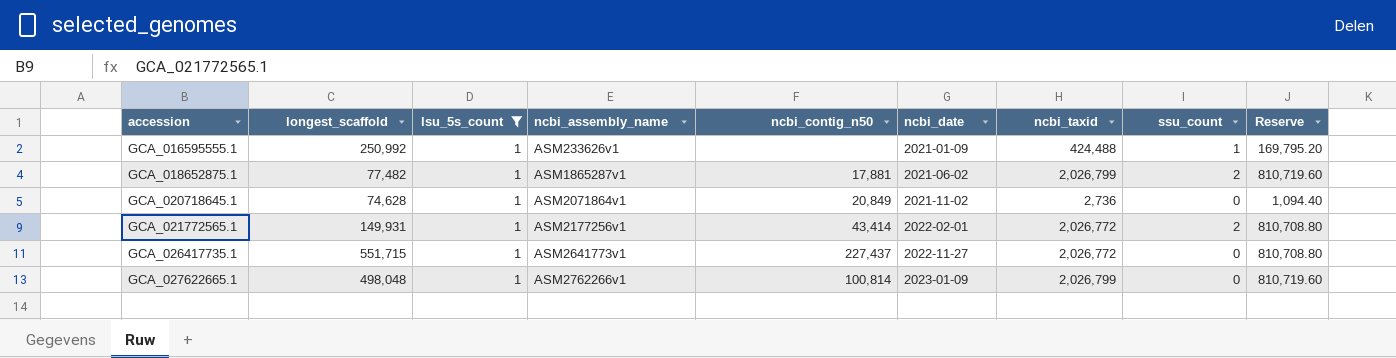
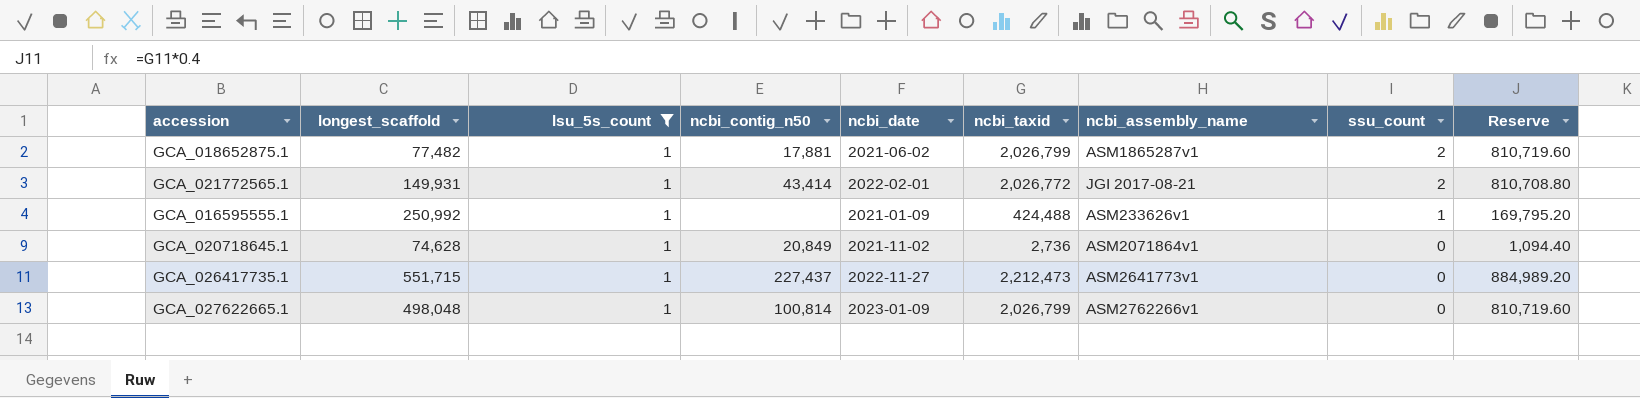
row order: accession ascending -> ssu_count descending
column ncbi_assembly_name | position: 4 -> 7
GCA_021772565.1 | ncbi_assembly_name: ASM2177256v1 -> JGI 2017-08-21
GCA_026417735.1 | ncbi_taxid: 2,026,772 -> 2,212,473
GCA_026417735.1 | Reserve: 810,708.80 -> 884,989.20

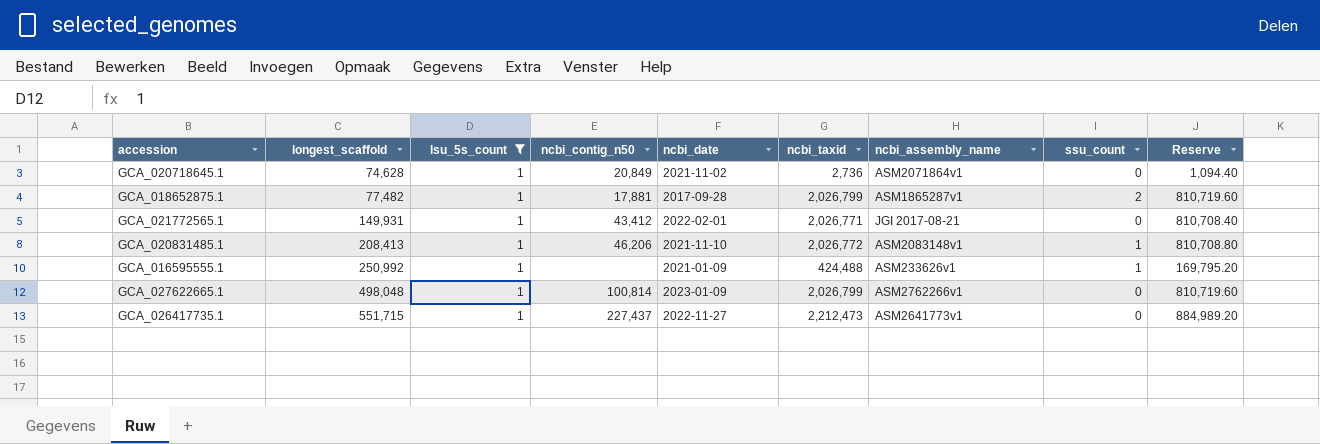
row order: ssu_count descending -> longest_scaffold ascending
GCA_018652875.1 | ncbi_date: 2021-06-02 -> 2017-09-28
GCA_021772565.1 | ncbi_contig_n50: 43,414 -> 43,412
GCA_021772565.1 | ncbi_taxid: 2,026,772 -> 2,026,771
GCA_021772565.1 | ssu_count: 2 -> 0
GCA_021772565.1 | Reserve: 810,708.80 -> 810,708.40
row GCA_020831485.1: none -> 208,413 | 1 | 46,206 | 2021-11-10 | 2,026,772 | ASM2083148v1 | 1 | 810,708.80

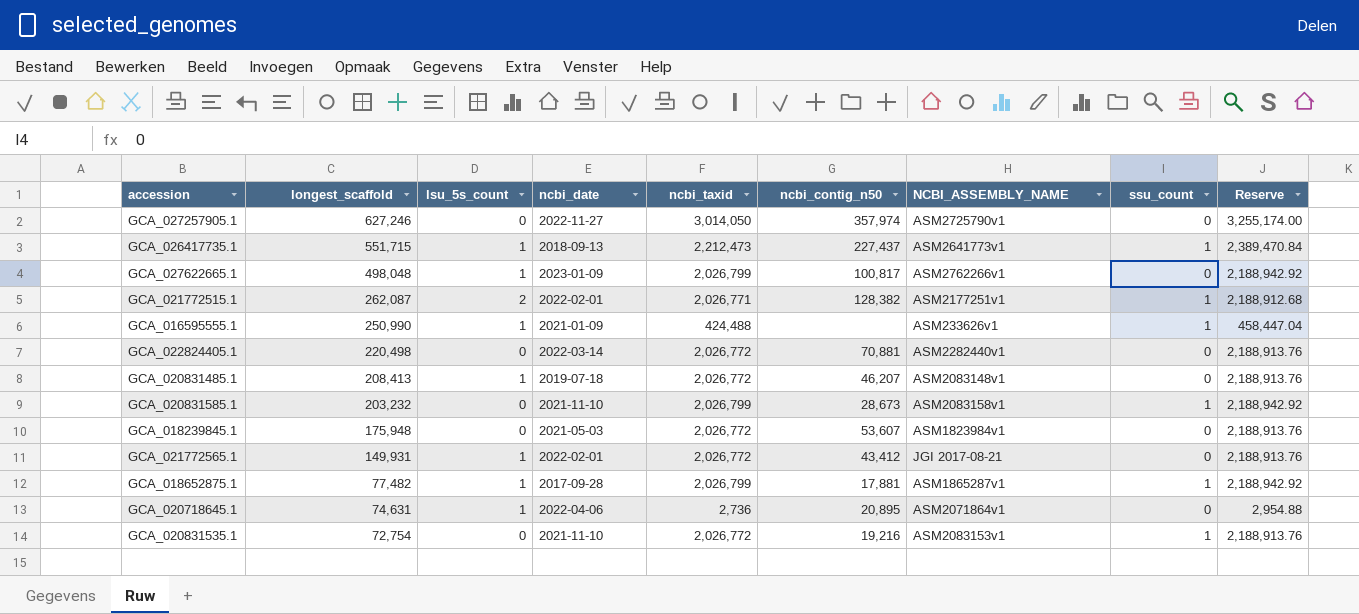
filter: lsu_5s_count = 1 -> none
row order: longest_scaffold ascending -> longest_scaffold descending
column ncbi_contig_n50 | position: 4 -> 6
column name: ncbi_assembly_name -> NCBI_ASSEMBLY_NAME
column Reserve | formula: [ncbi_taxid] * 0.4 -> [ncbi_taxid] * 1.08
GCA_026417735.1 | ncbi_date: 2022-11-27 -> 2018-09-13
GCA_026417735.1 | ssu_count: 0 -> 1
GCA_027622665.1 | ncbi_contig_n50: 100,814 -> 100,817
GCA_016595555.1 | longest_scaffold: 250,992 -> 250,990
GCA_020831485.1 | ncbi_date: 2021-11-10 -> 2019-07-18
GCA_020831485.1 | ncbi_contig_n50: 46,206 -> 46,207
GCA_020831485.1 | ssu_count: 1 -> 0
GCA_021772565.1 | ncbi_taxid: 2,026,771 -> 2,026,772
GCA_018652875.1 | ssu_count: 2 -> 1
GCA_020718645.1 | longest_scaffold: 74,628 -> 74,631
GCA_020718645.1 | ncbi_date: 2021-11-02 -> 2022-04-06
GCA_020718645.1 | ncbi_contig_n50: 20,849 -> 20,895

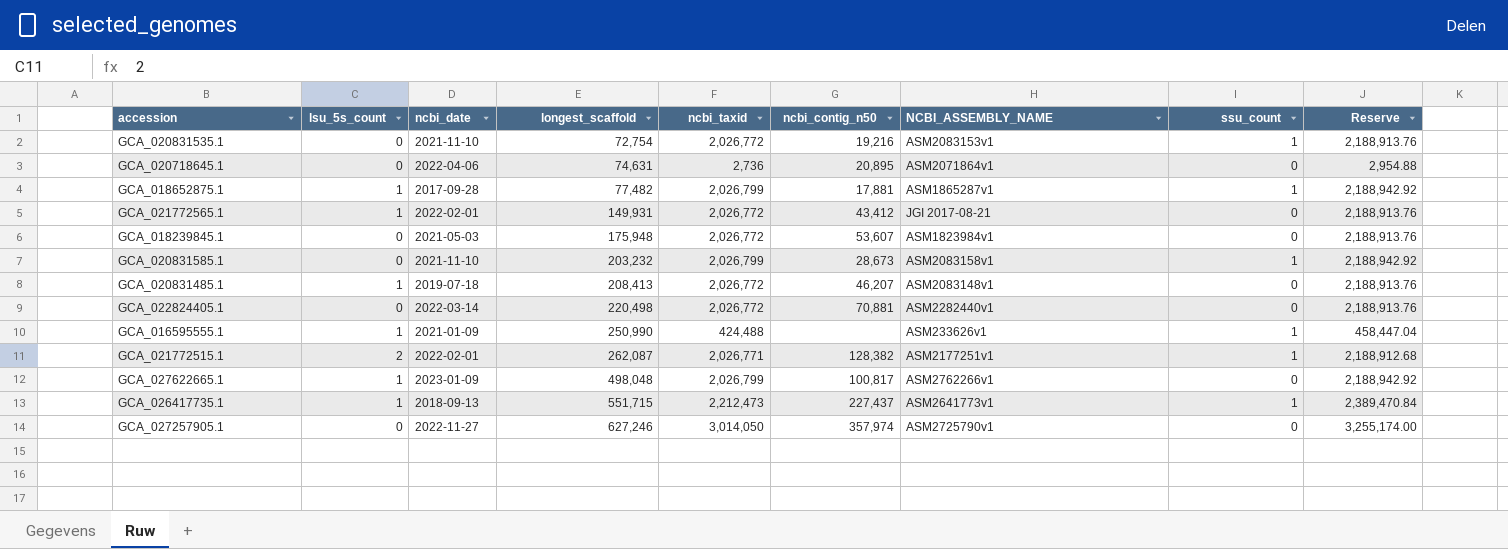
row order: longest_scaffold descending -> longest_scaffold ascending
column longest_scaffold | position: 2 -> 4
GCA_020718645.1 | lsu_5s_count: 1 -> 0

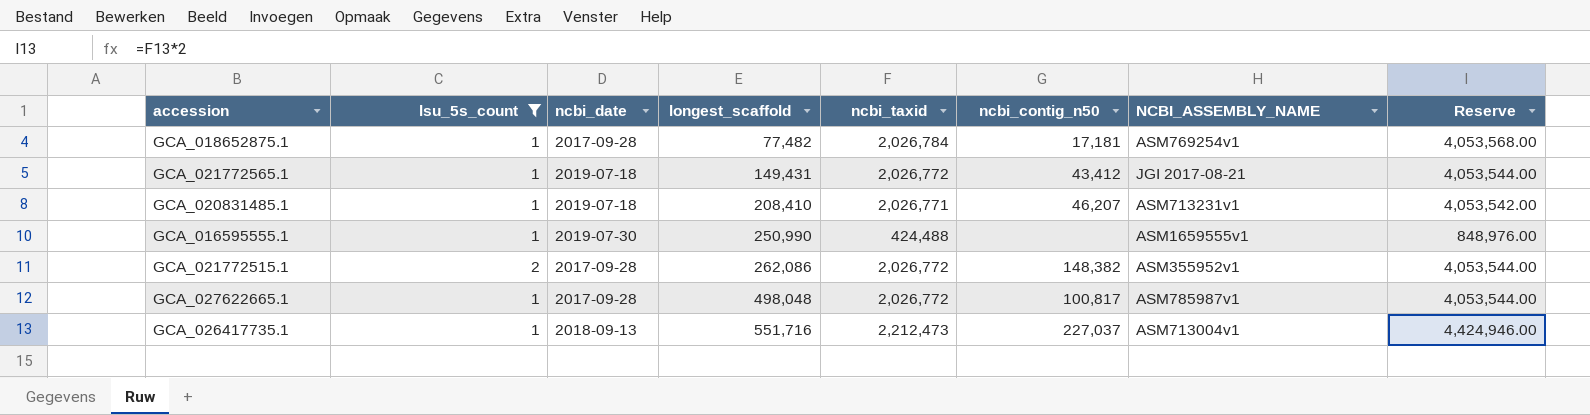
filter: none -> lsu_5s_count != 0
column ssu_count | position: 8 -> none
column Reserve | formula: [ncbi_taxid] * 1.08 -> [ncbi_taxid] * 2
GCA_018652875.1 | ncbi_taxid: 2,026,799 -> 2,026,784
GCA_018652875.1 | ncbi_contig_n50: 17,881 -> 17,181
GCA_018652875.1 | NCBI_ASSEMBLY_NAME: ASM1865287v1 -> ASM769254v1
GCA_021772565.1 | ncbi_date: 2022-02-01 -> 2019-07-18
GCA_021772565.1 | longest_scaffold: 149,931 -> 149,431
GCA_020831485.1 | longest_scaffold: 208,413 -> 208,410
GCA_020831485.1 | ncbi_taxid: 2,026,772 -> 2,026,771
GCA_020831485.1 | NCBI_ASSEMBLY_NAME: ASM2083148v1 -> ASM713231v1
GCA_016595555.1 | ncbi_date: 2021-01-09 -> 2019-07-30
GCA_016595555.1 | NCBI_ASSEMBLY_NAME: ASM233626v1 -> ASM1659555v1
GCA_021772515.1 | ncbi_date: 2022-02-01 -> 2017-09-28
GCA_021772515.1 | longest_scaffold: 262,087 -> 262,086
GCA_021772515.1 | ncbi_taxid: 2,026,771 -> 2,026,772
GCA_021772515.1 | ncbi_contig_n50: 128,382 -> 148,382
GCA_021772515.1 | NCBI_ASSEMBLY_NAME: ASM2177251v1 -> ASM355952v1
GCA_027622665.1 | ncbi_date: 2023-01-09 -> 2017-09-28
GCA_027622665.1 | ncbi_taxid: 2,026,799 -> 2,026,772
GCA_027622665.1 | NCBI_ASSEMBLY_NAME: ASM2762266v1 -> ASM785987v1
GCA_026417735.1 | longest_scaffold: 551,715 -> 551,716
GCA_026417735.1 | ncbi_contig_n50: 227,437 -> 227,037
GCA_026417735.1 | NCBI_ASSEMBLY_NAME: ASM2641773v1 -> ASM713004v1

